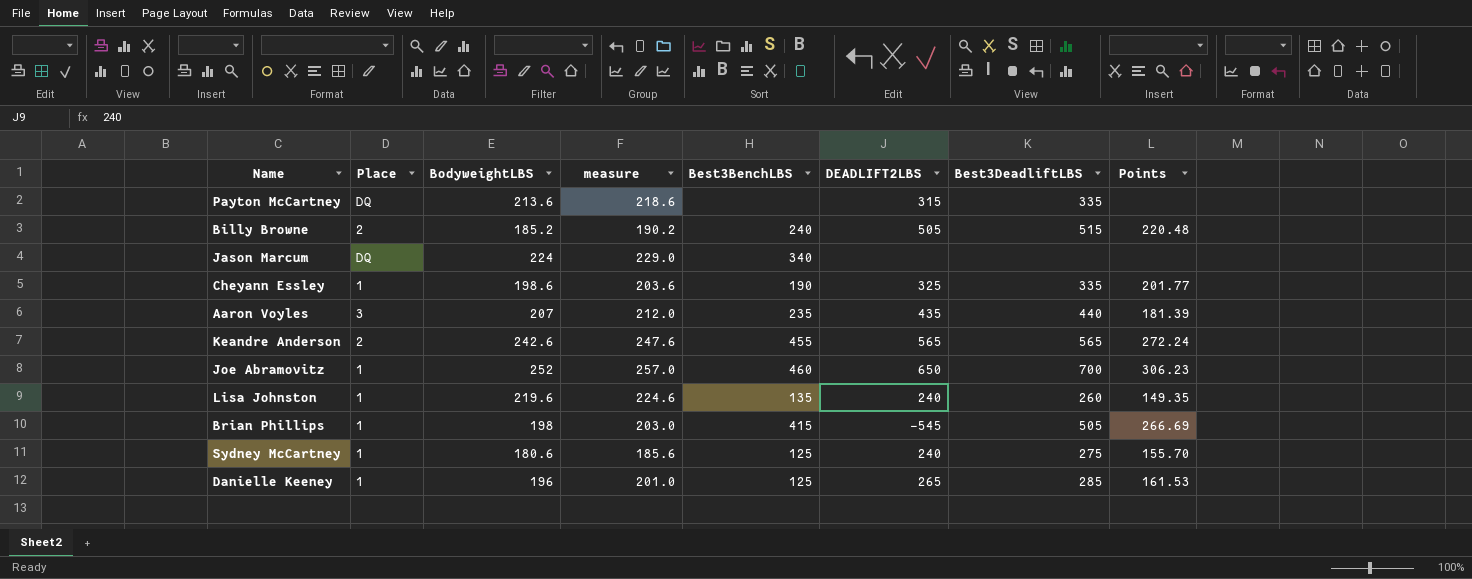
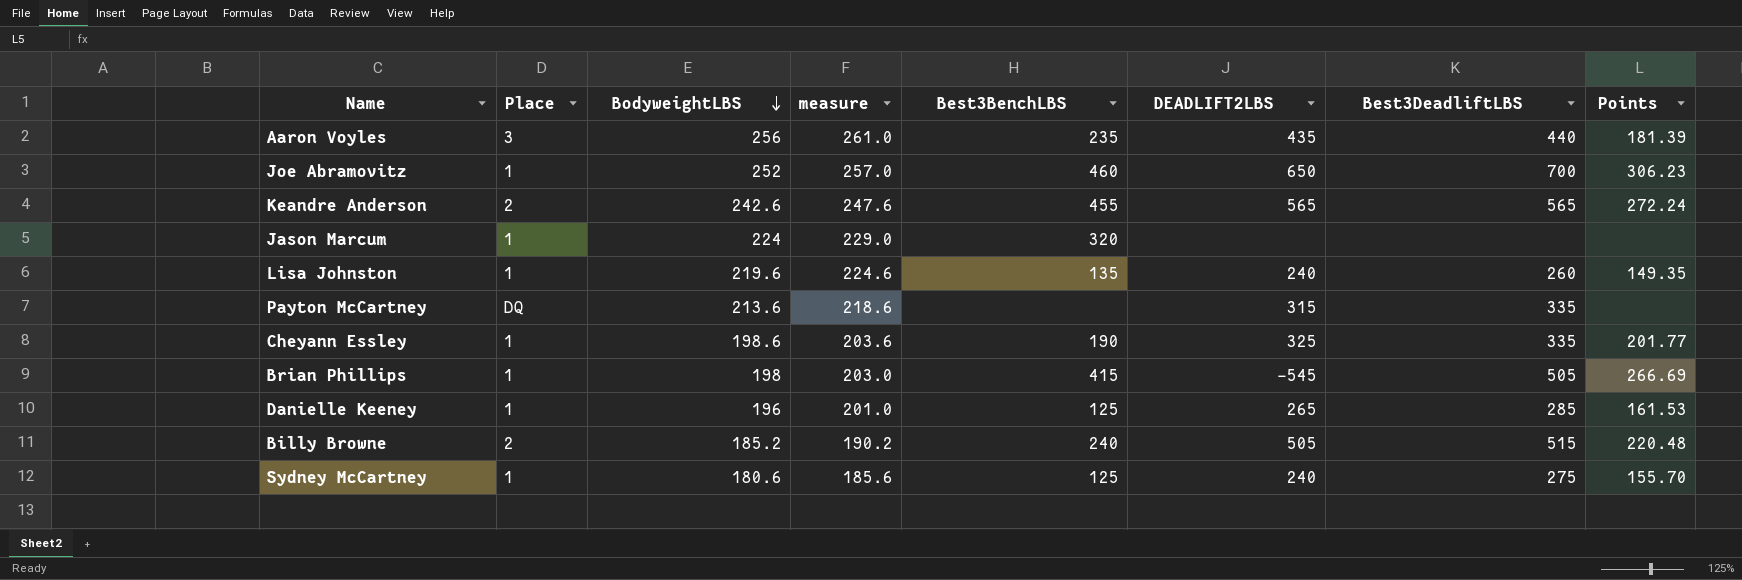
row order: none -> BodyweightLBS descending
Aaron Voyles | BodyweightLBS: 207 -> 256
Aaron Voyles | measure: 212.0 -> 261.0
Jason Marcum | Place: DQ -> 1
Jason Marcum | Best3BenchLBS: 340 -> 320

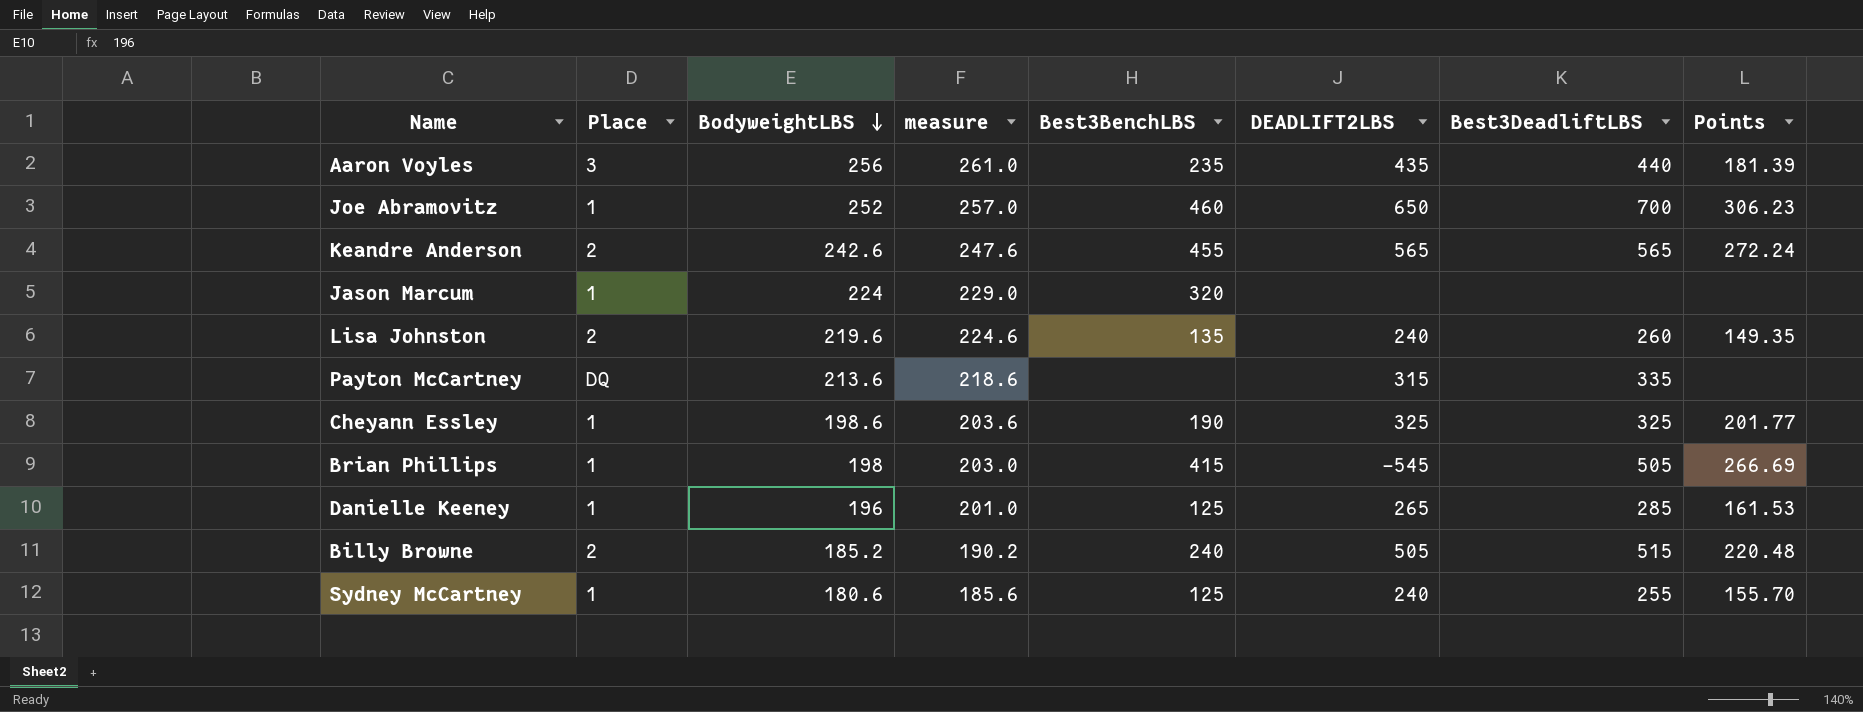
Lisa Johnston | Place: 1 -> 2
Cheyann Essley | Best3DeadliftLBS: 335 -> 325
Sydney McCartney | Best3DeadliftLBS: 275 -> 255

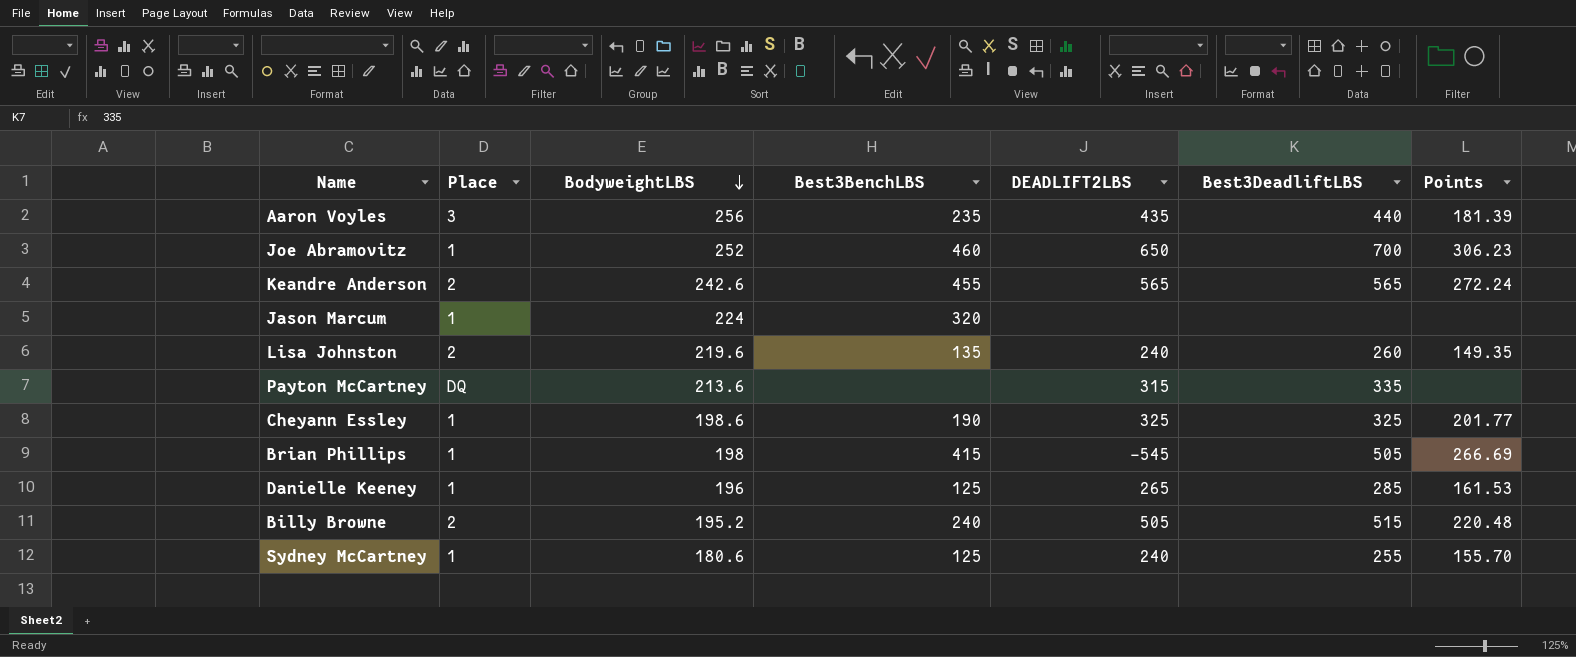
column measure | formula: [BodyweightLBS] + 5 -> none
Billy Browne | BodyweightLBS: 185.2 -> 195.2

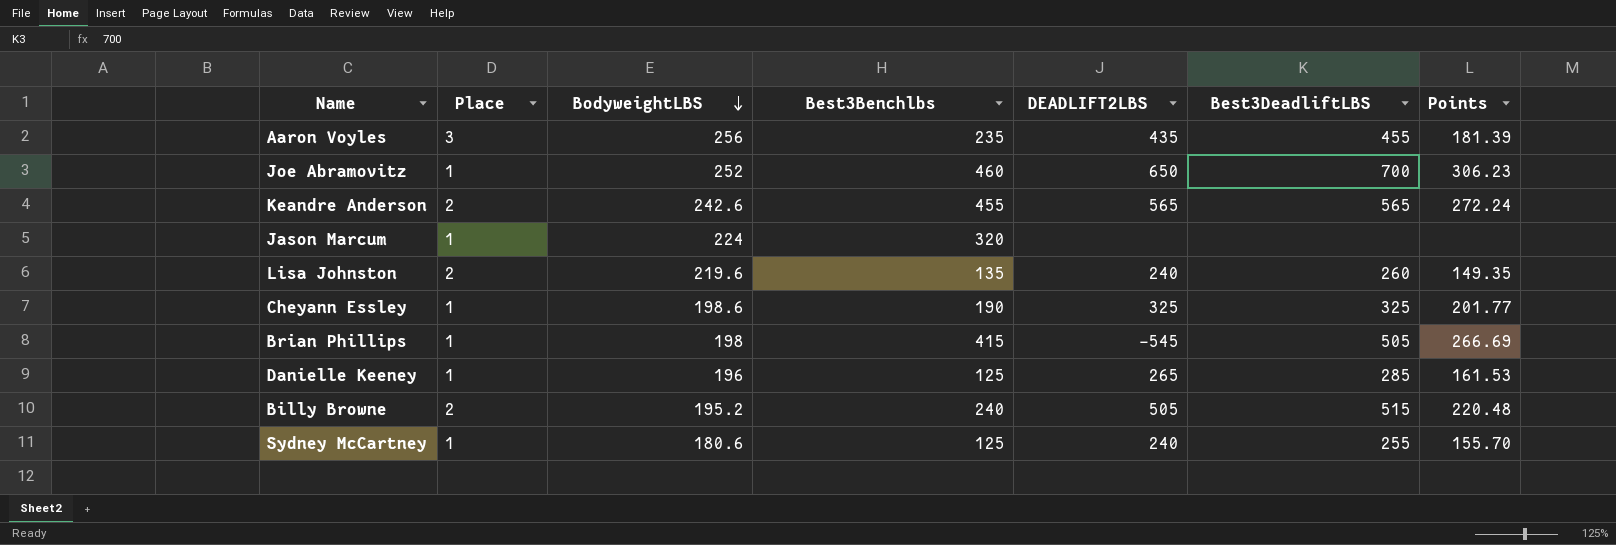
column name: Best3BenchLBS -> Best3Benchlbs
row Payton McCartney: DQ | 213.6 | none | 315 | 335 | none -> none
Aaron Voyles | Best3DeadliftLBS: 440 -> 455

